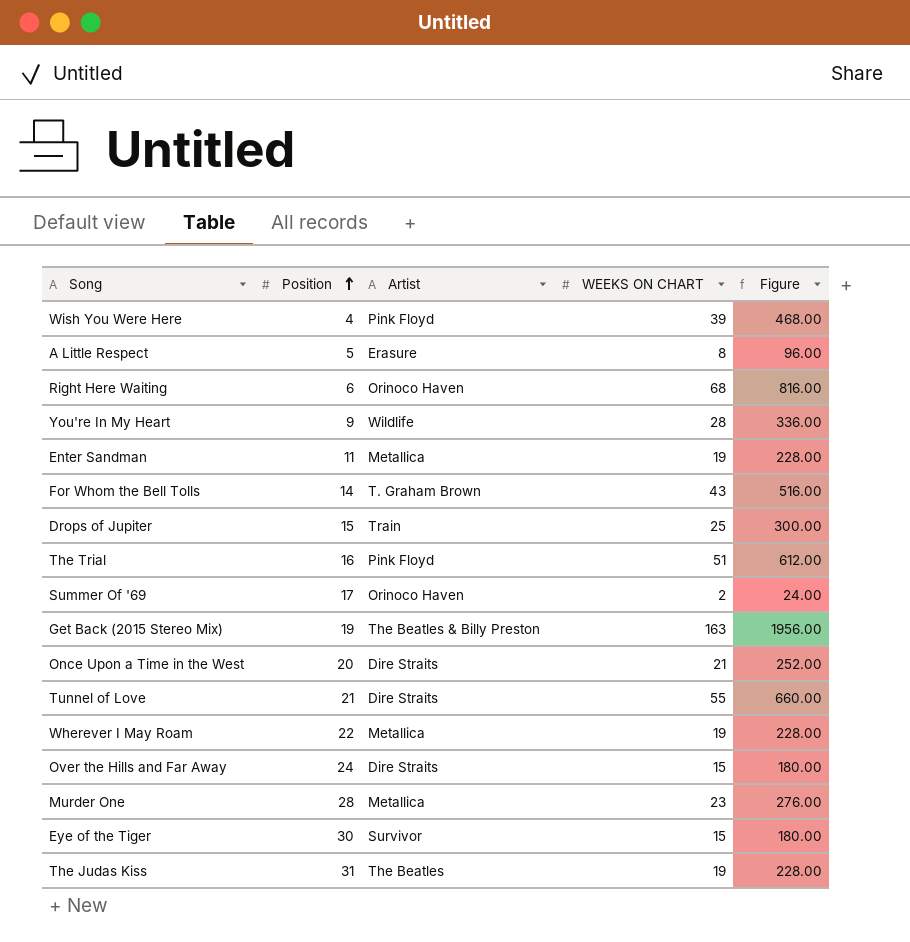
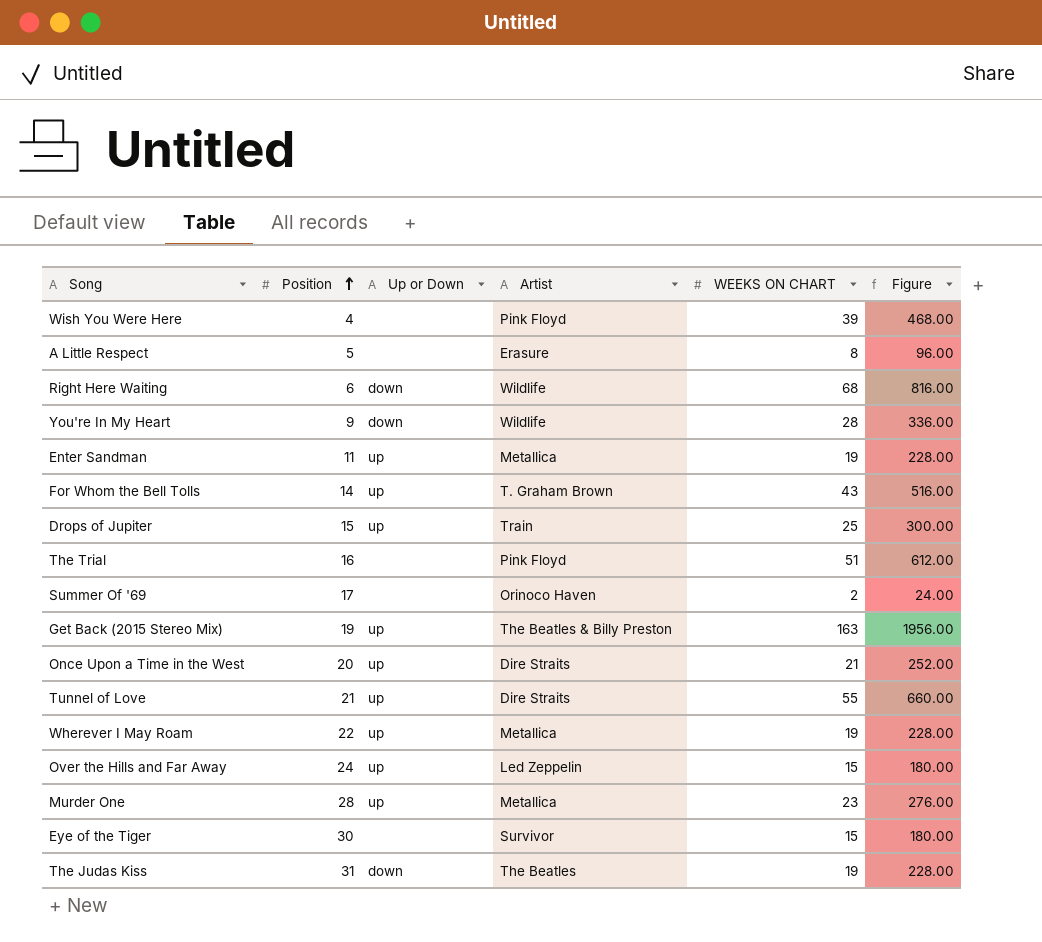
column Up or Down | position: none -> 3
Right Here Waiting | Artist: Orinoco Haven -> Wildlife
Over the Hills and Far Away | Artist: Dire Straits -> Led Zeppelin

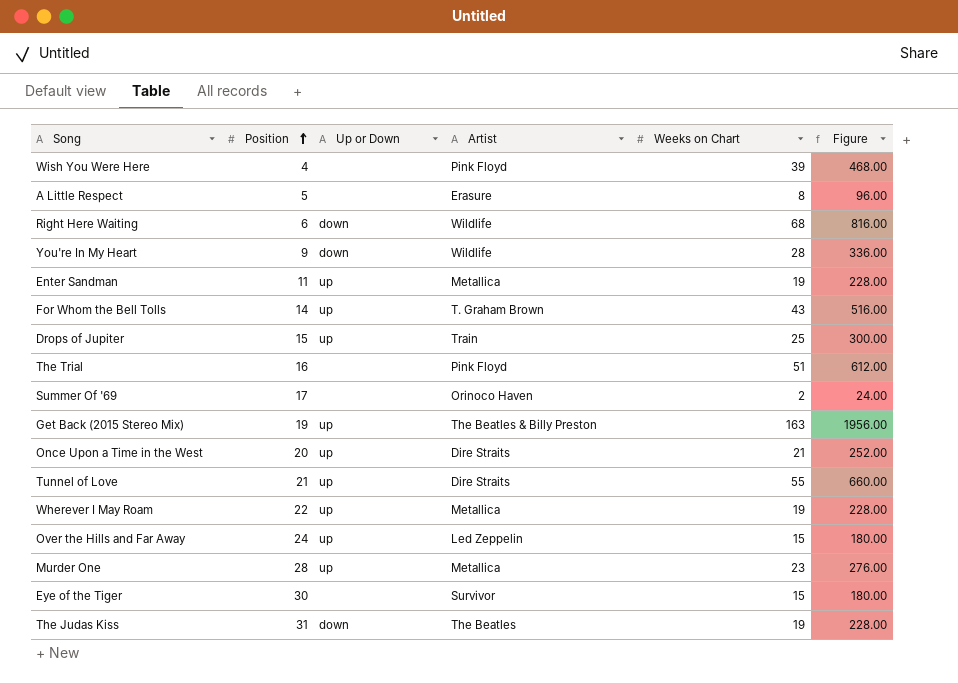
column name: WEEKS ON CHART -> Weeks on Chart

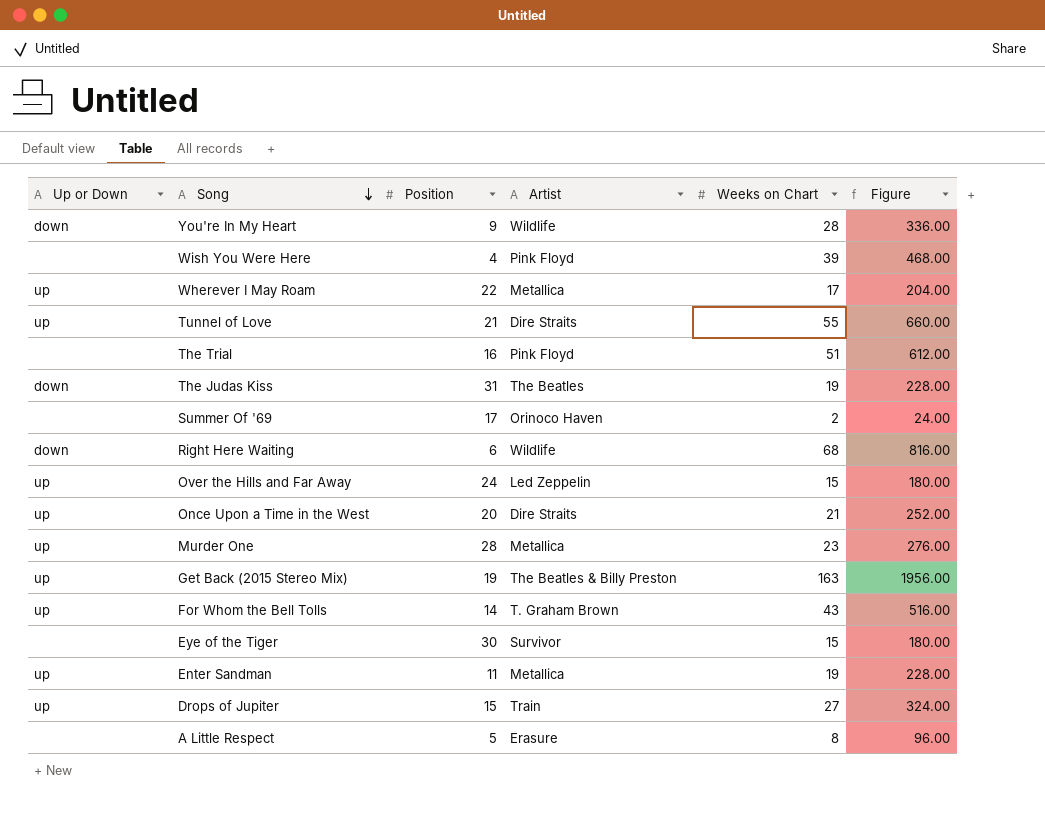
row order: Position ascending -> Song descending
column Up or Down | position: 3 -> 1
Wherever I May Roam | Weeks on Chart: 19 -> 17
Wherever I May Roam | Figure: 228.00 -> 204.00
Drops of Jupiter | Weeks on Chart: 25 -> 27
Drops of Jupiter | Figure: 300.00 -> 324.00

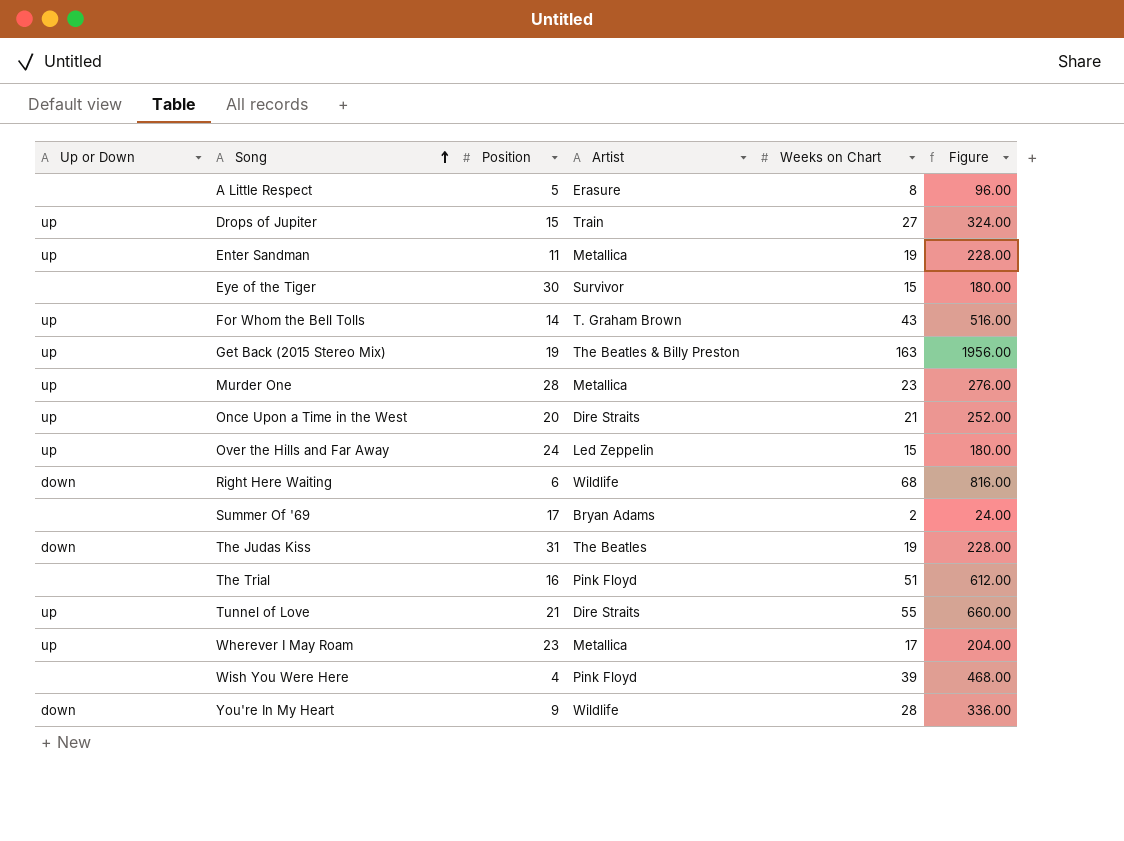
row order: Song descending -> Song ascending
Summer Of '69 | Artist: Orinoco Haven -> Bryan Adams
Wherever I May Roam | Position: 22 -> 23

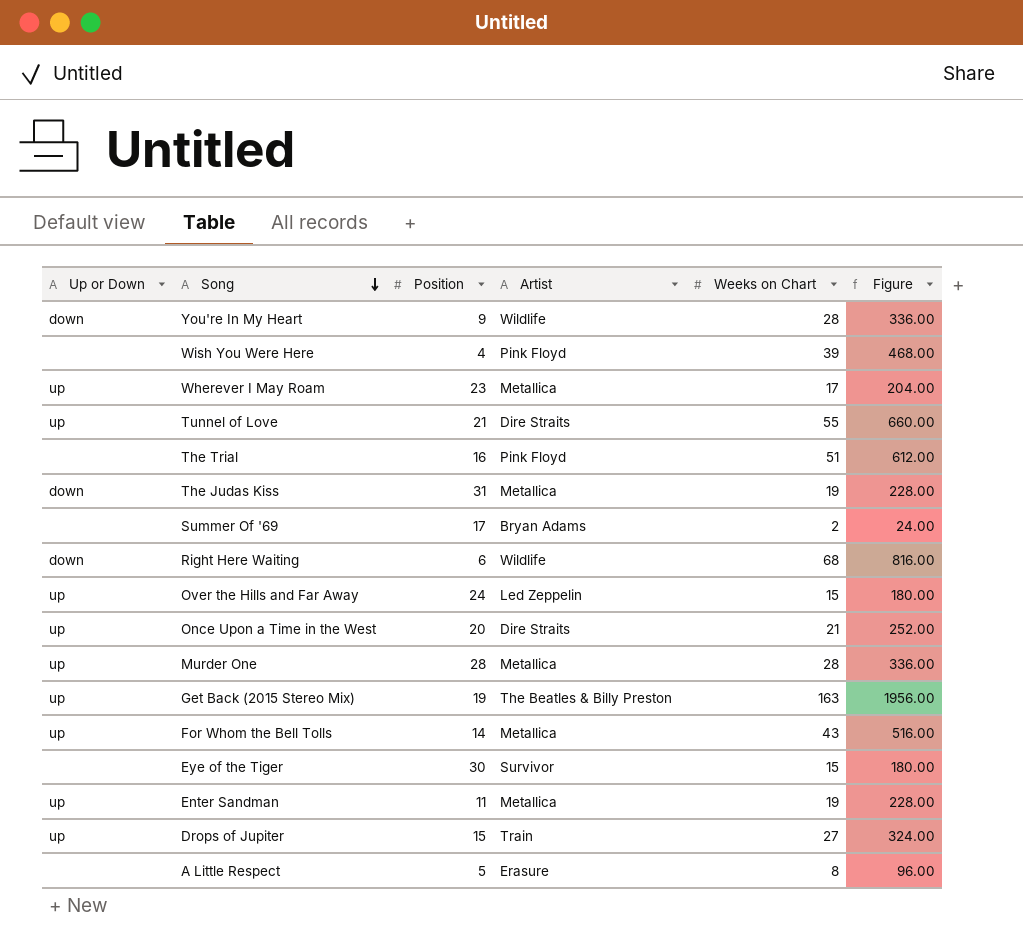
row order: Song ascending -> Song descending
The Judas Kiss | Artist: The Beatles -> Metallica
Murder One | Weeks on Chart: 23 -> 28
Murder One | Figure: 276.00 -> 336.00
For Whom the Bell Tolls | Artist: T. Graham Brown -> Metallica

